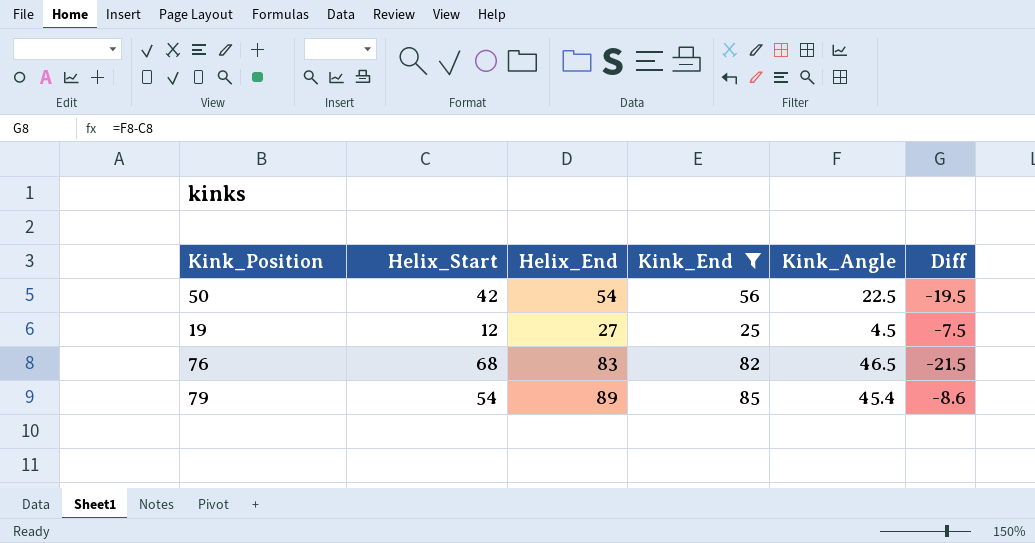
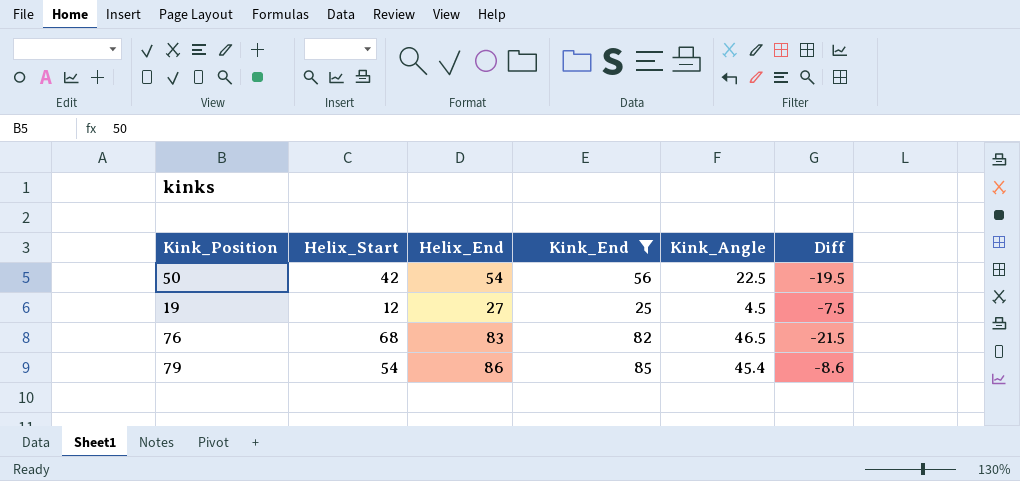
79 | Helix_End: 89 -> 86

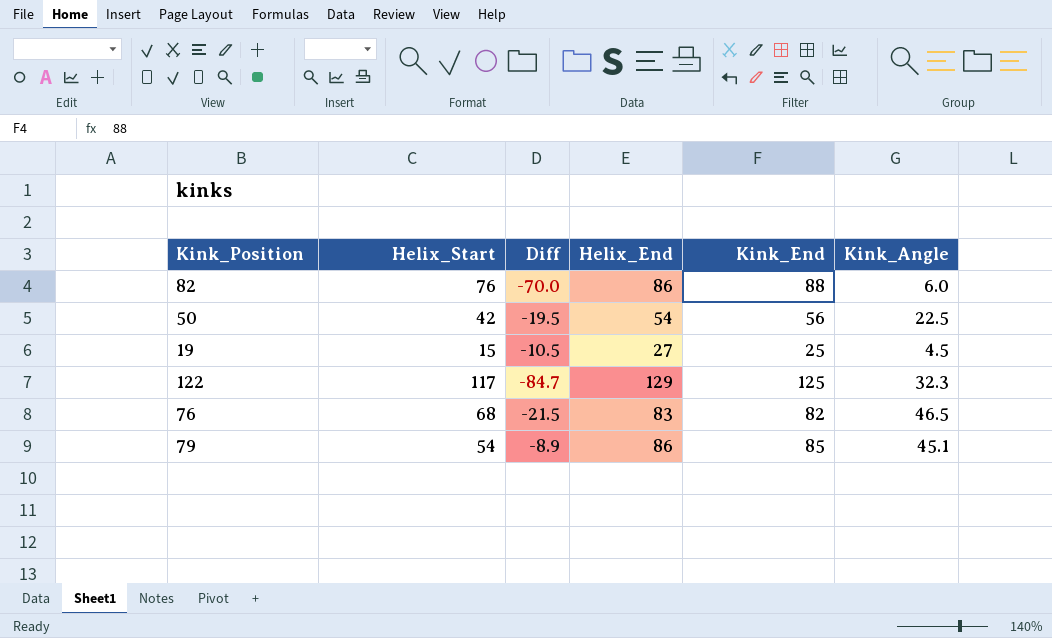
filter: Kink_End <= 85 -> none
column Diff | position: 6 -> 3
19 | Helix_Start: 12 -> 15
19 | Diff: -7.5 -> -10.5
79 | Diff: -8.6 -> -8.9
79 | Kink_Angle: 45.4 -> 45.1

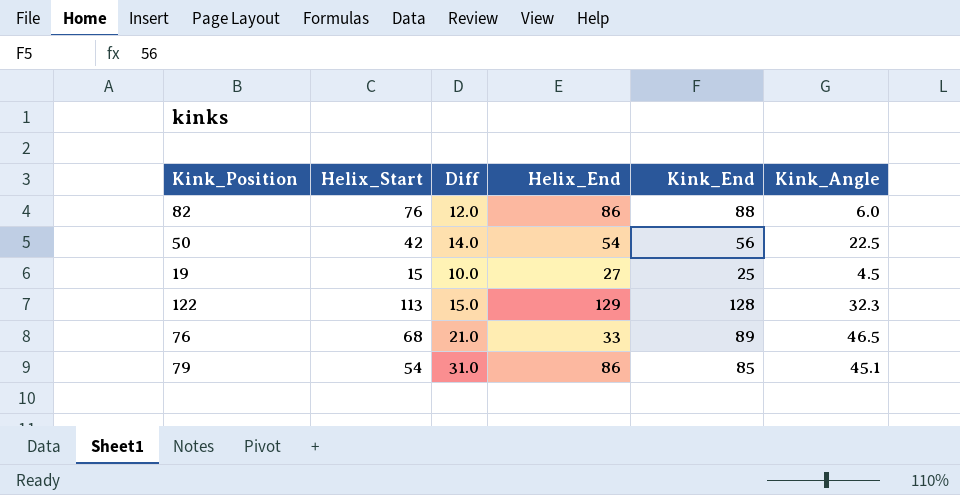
column Diff | formula: [Kink_Angle] - [Helix_Start] -> [Kink_End] - [Helix_Start]
122 | Helix_Start: 117 -> 113
122 | Kink_End: 125 -> 128
76 | Helix_End: 83 -> 33
76 | Kink_End: 82 -> 89

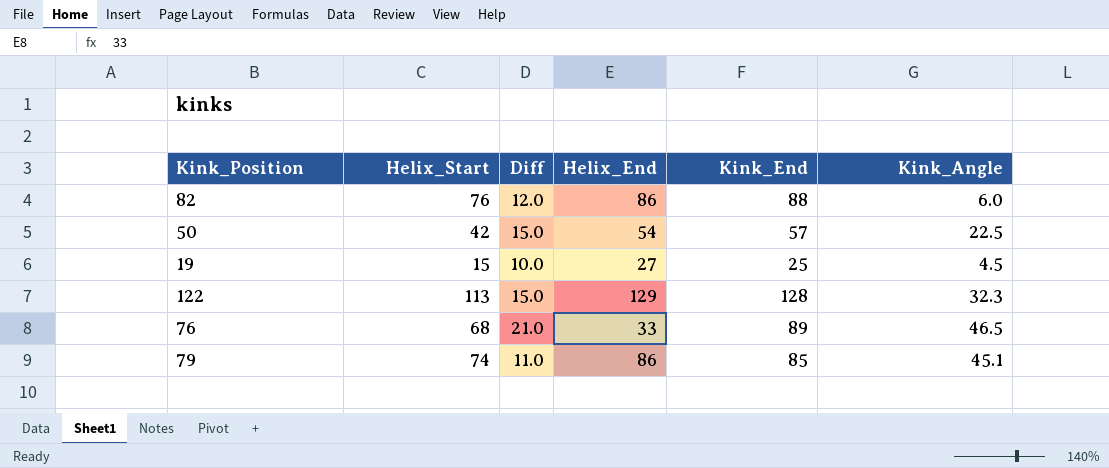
50 | Diff: 14.0 -> 15.0
50 | Kink_End: 56 -> 57
79 | Helix_Start: 54 -> 74
79 | Diff: 31.0 -> 11.0

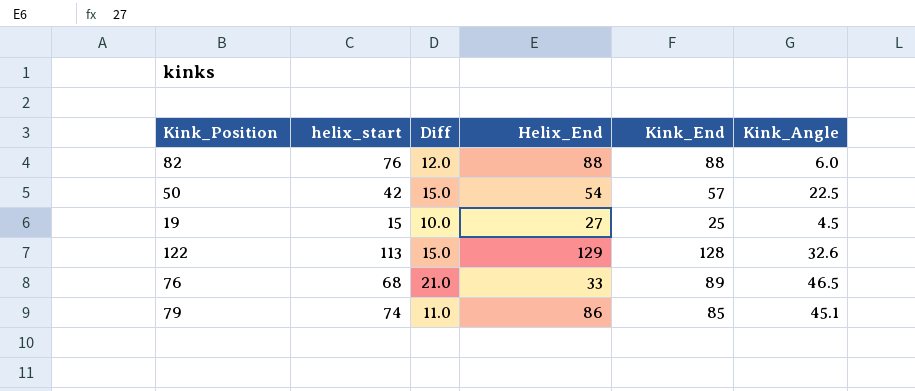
column name: Helix_Start -> helix_start
82 | Helix_End: 86 -> 88
122 | Kink_Angle: 32.3 -> 32.6

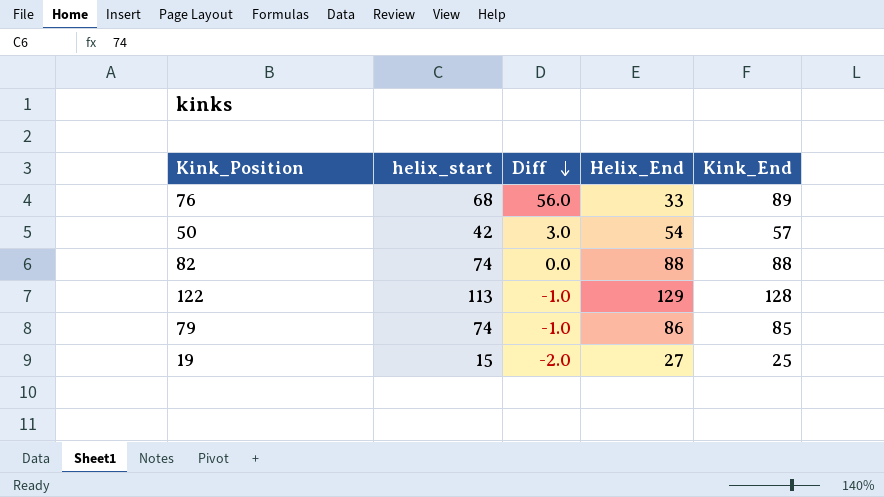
row order: none -> Diff descending
column Kink_Angle | position: 6 -> none
column Diff | formula: [Kink_End] - [helix_start] -> [Kink_End] - [Helix_End]
82 | helix_start: 76 -> 74

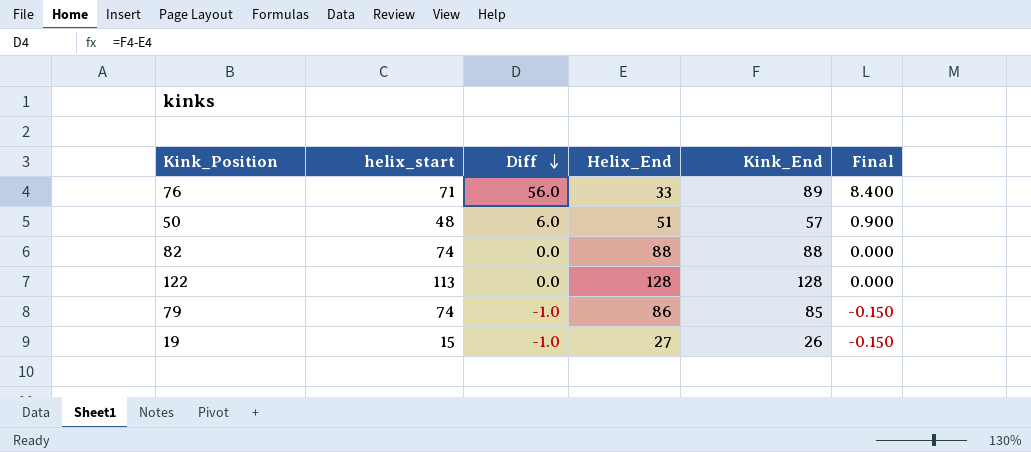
column Final | formula: none -> [Diff] * 0.15
76 | helix_start: 68 -> 71
50 | helix_start: 42 -> 48
50 | Diff: 3.0 -> 6.0
50 | Helix_End: 54 -> 51
122 | Diff: -1.0 -> 0.0
122 | Helix_End: 129 -> 128
19 | Diff: -2.0 -> -1.0
19 | Kink_End: 25 -> 26

